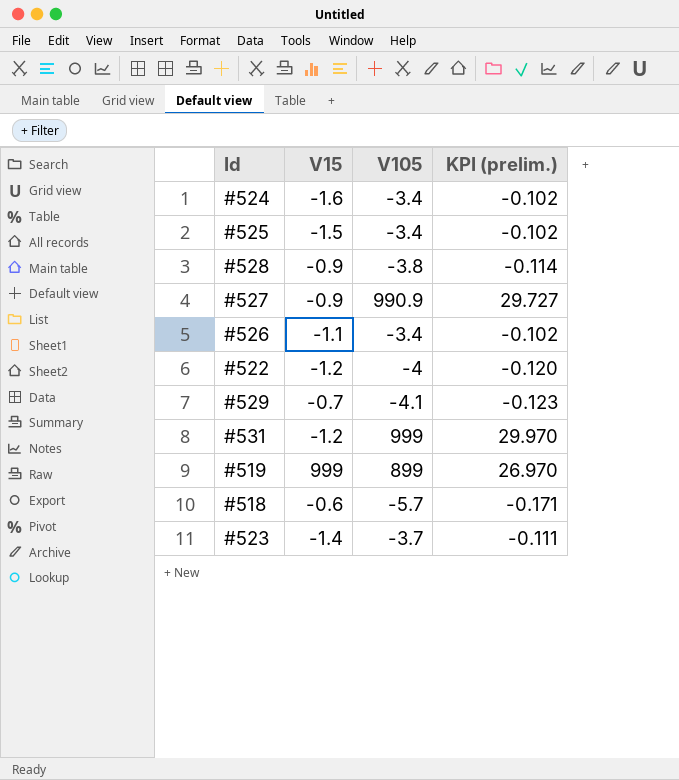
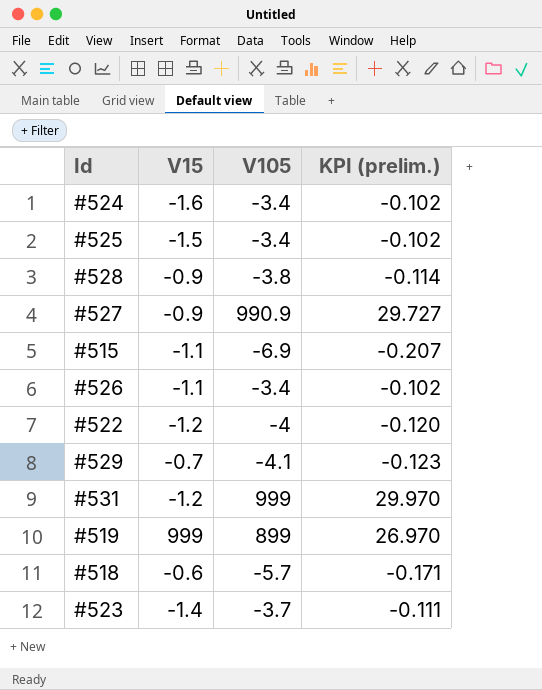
row #515: none -> -1.1 | -6.9 | -0.207

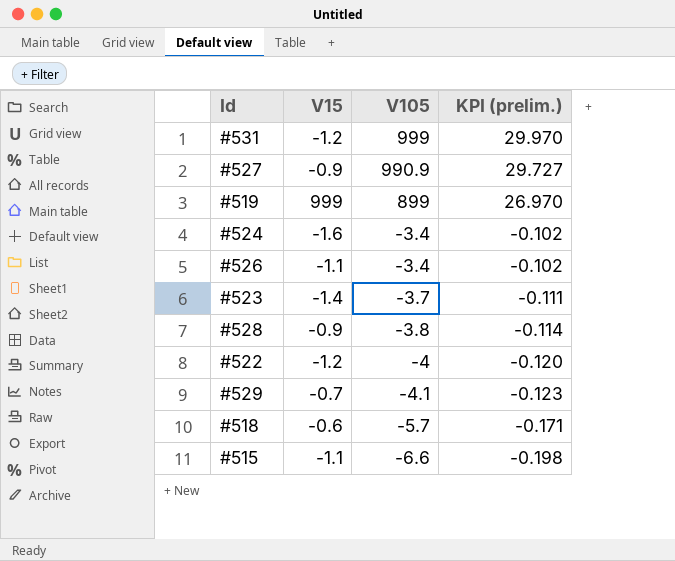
row order: none -> V105 descending
row #525: -1.5 | -3.4 | -0.102 -> none
#515 | V105: -6.9 -> -6.6
#515 | KPI (prelim.): -0.207 -> -0.198

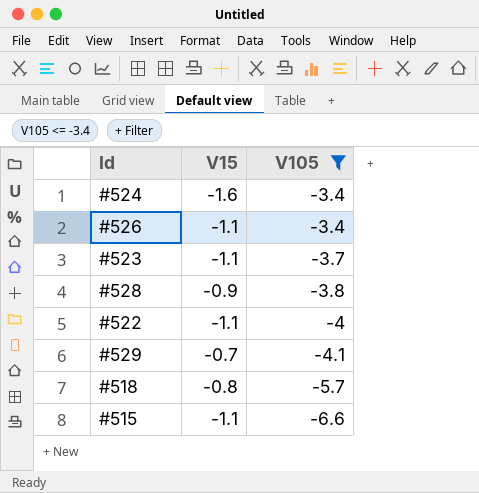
filter: none -> V105 <= -3.4
column KPI (prelim.) | formula: [V105] * 0.03 -> none
#523 | V15: -1.4 -> -1.1
#522 | V15: -1.2 -> -1.1
#518 | V15: -0.6 -> -0.8

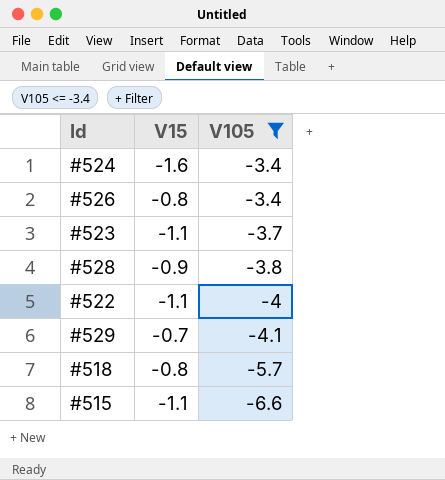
#526 | V15: -1.1 -> -0.8

